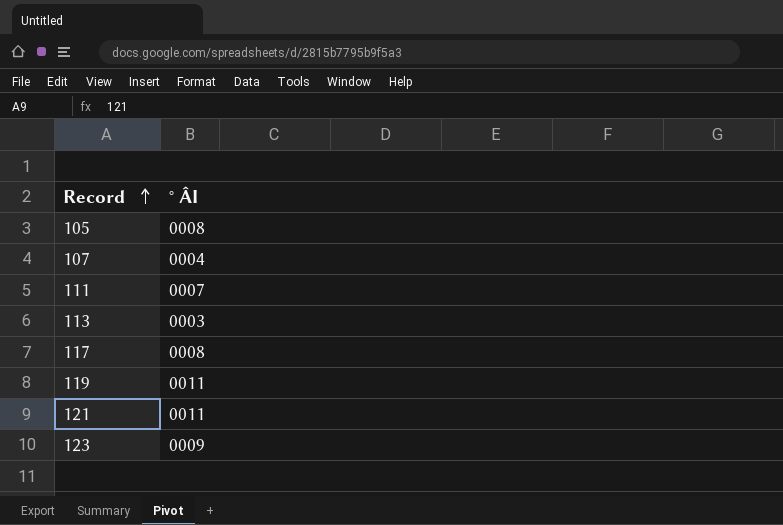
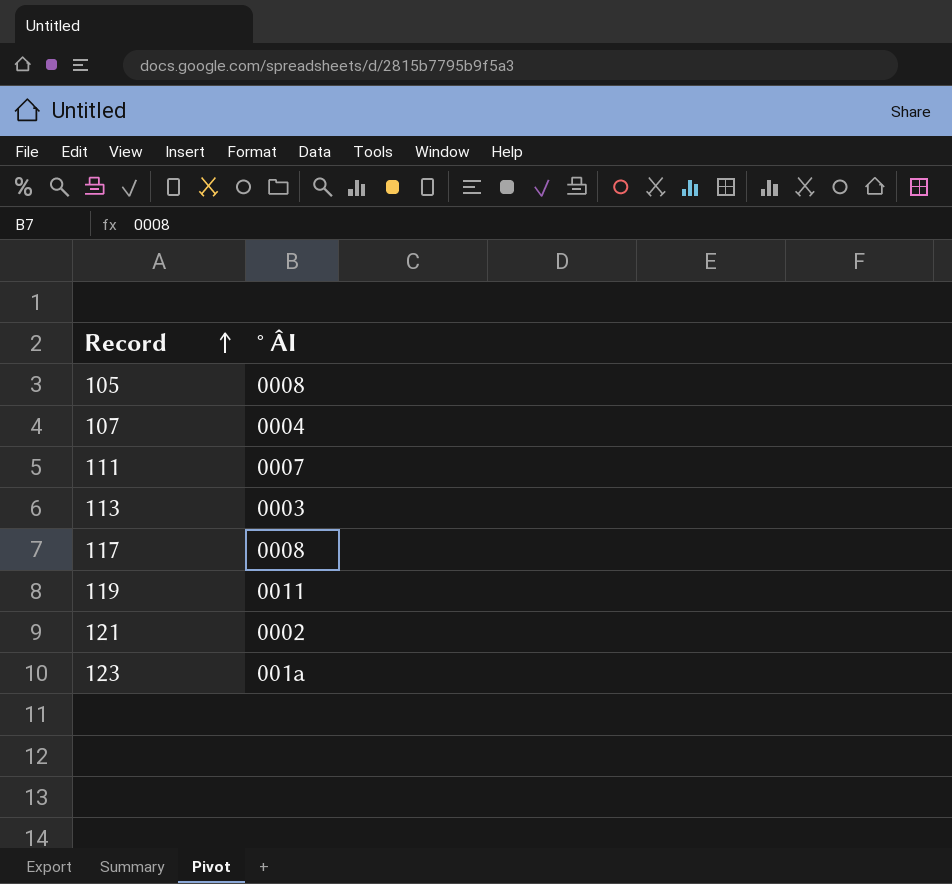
121 | ° ÂI: 0011 -> 0002
123 | ° ÂI: 0009 -> 001a

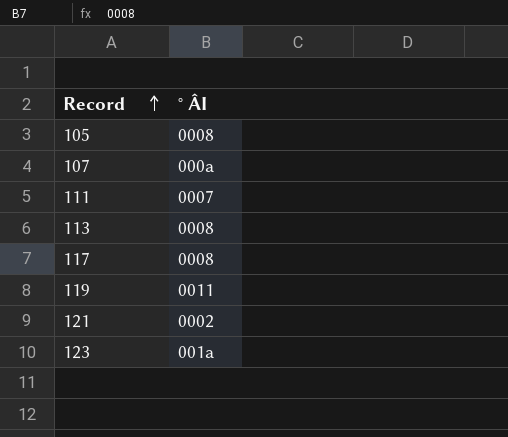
107 | ° ÂI: 0004 -> 000a
113 | ° ÂI: 0003 -> 0008

